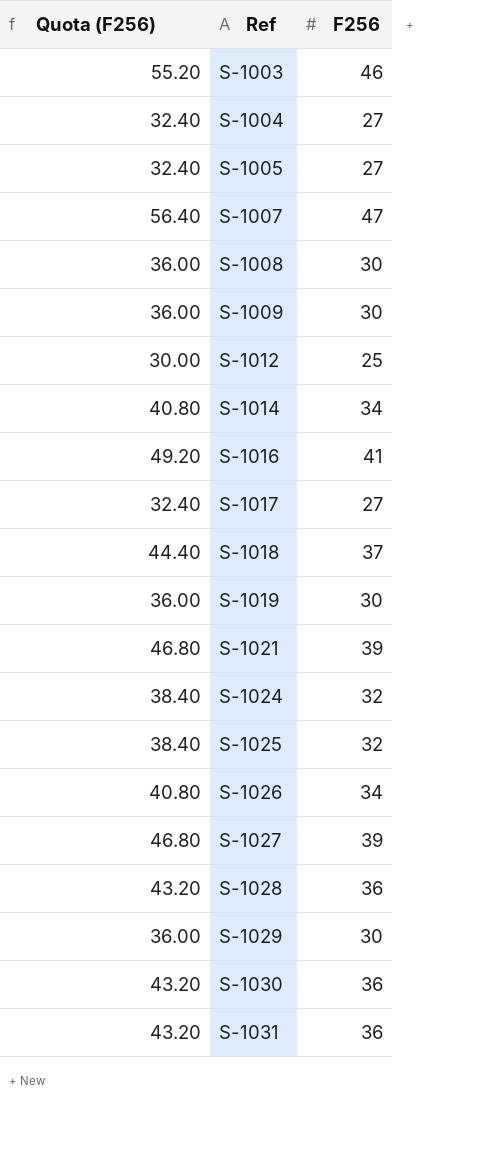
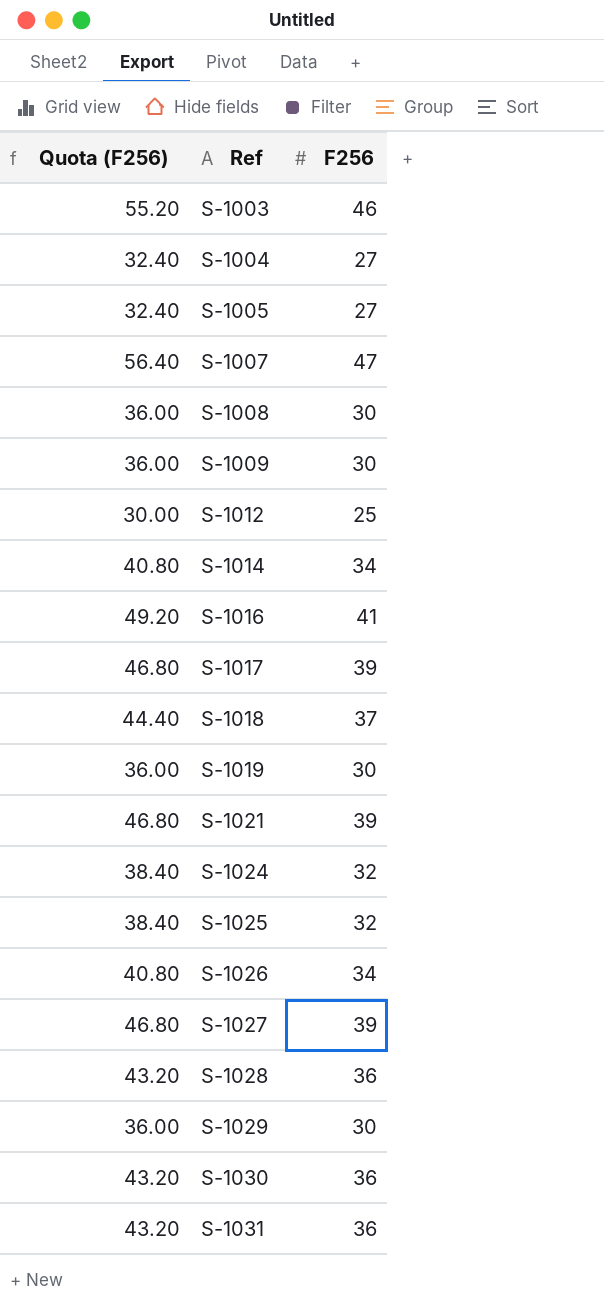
S-1017 | Quota (F256): 32.40 -> 46.80
S-1017 | F256: 27 -> 39

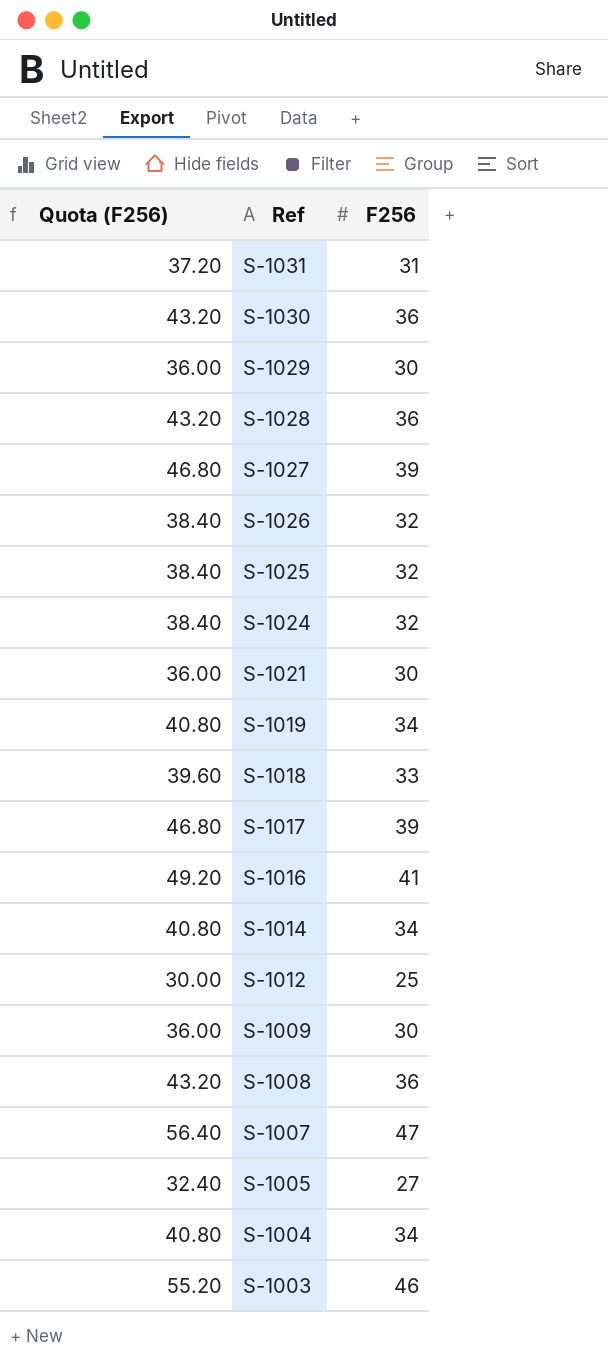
row order: Ref ascending -> Ref descending
S-1031 | Quota (F256): 43.20 -> 37.20
S-1031 | F256: 36 -> 31
S-1026 | Quota (F256): 40.80 -> 38.40
S-1026 | F256: 34 -> 32
S-1021 | Quota (F256): 46.80 -> 36.00
S-1021 | F256: 39 -> 30
S-1019 | Quota (F256): 36.00 -> 40.80
S-1019 | F256: 30 -> 34
S-1018 | Quota (F256): 44.40 -> 39.60
S-1018 | F256: 37 -> 33
S-1008 | Quota (F256): 36.00 -> 43.20
S-1008 | F256: 30 -> 36
S-1004 | Quota (F256): 32.40 -> 40.80
S-1004 | F256: 27 -> 34

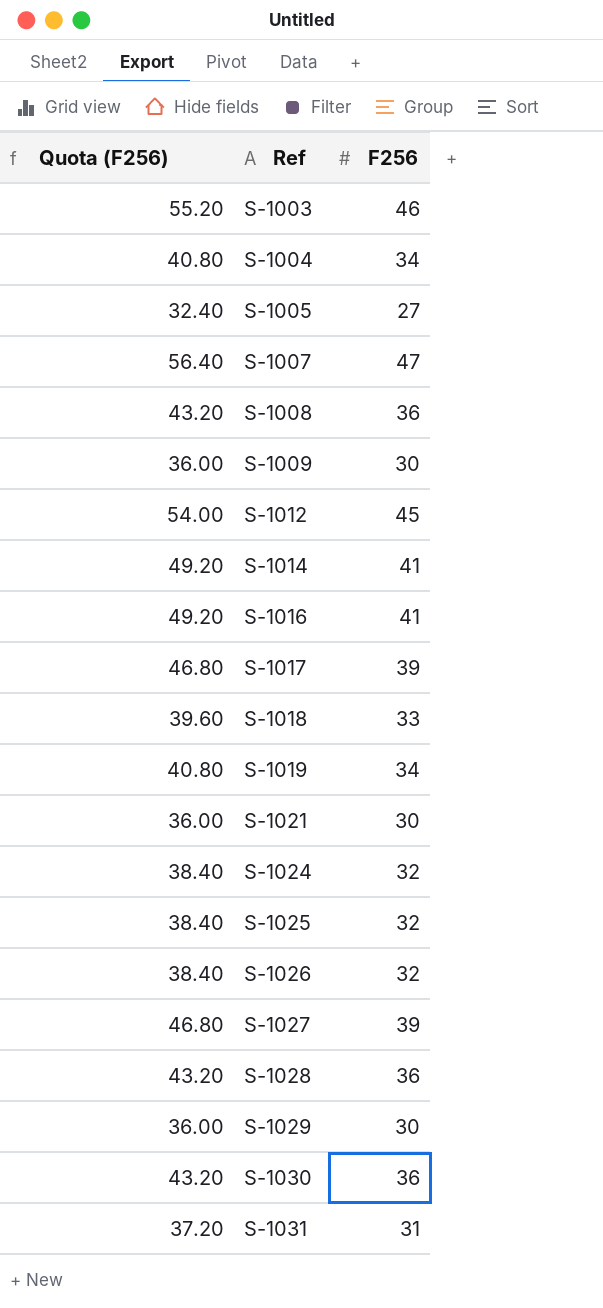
row order: Ref descending -> Ref ascending
S-1012 | Quota (F256): 30.00 -> 54.00
S-1012 | F256: 25 -> 45
S-1014 | Quota (F256): 40.80 -> 49.20
S-1014 | F256: 34 -> 41

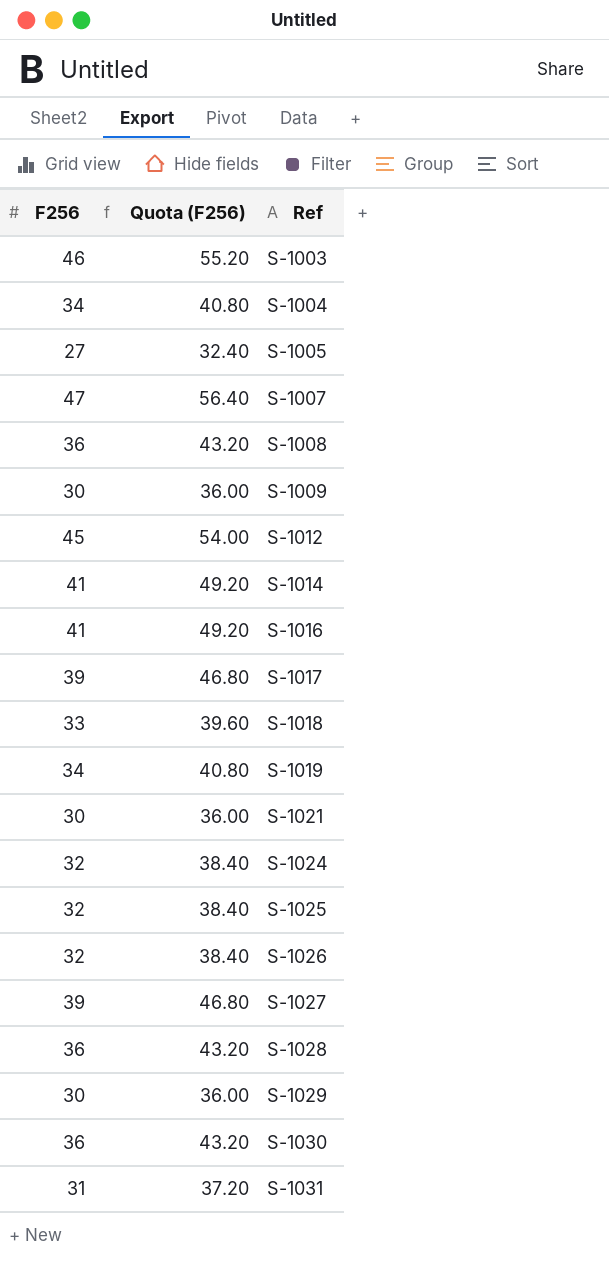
column F256 | position: 3 -> 1

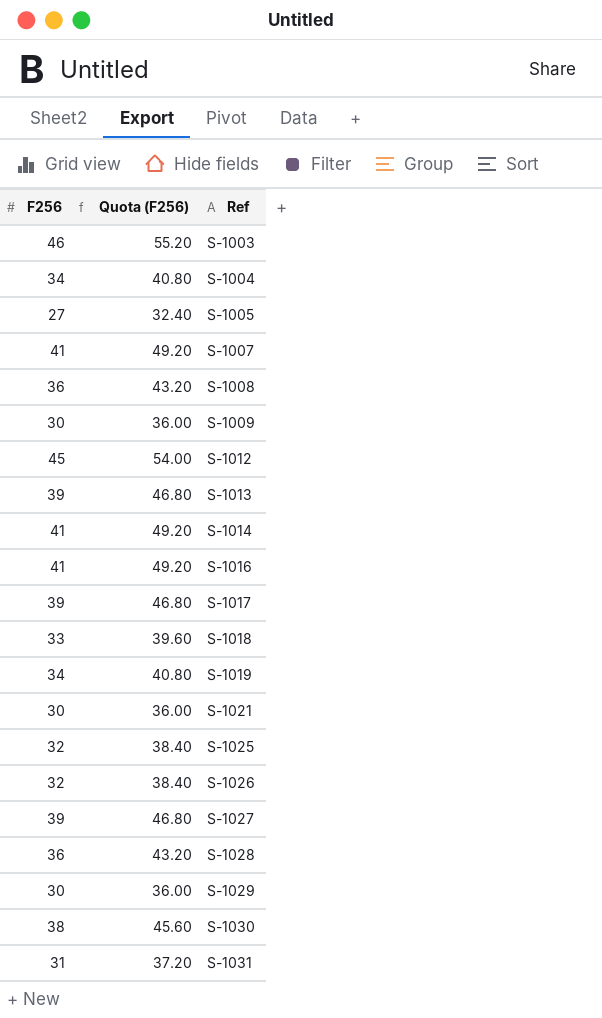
row S-1024: 32 | 38.40 -> none
S-1007 | F256: 47 -> 41
S-1007 | Quota (F256): 56.40 -> 49.20
row S-1013: none -> 39 | 46.80
S-1030 | F256: 36 -> 38
S-1030 | Quota (F256): 43.20 -> 45.60

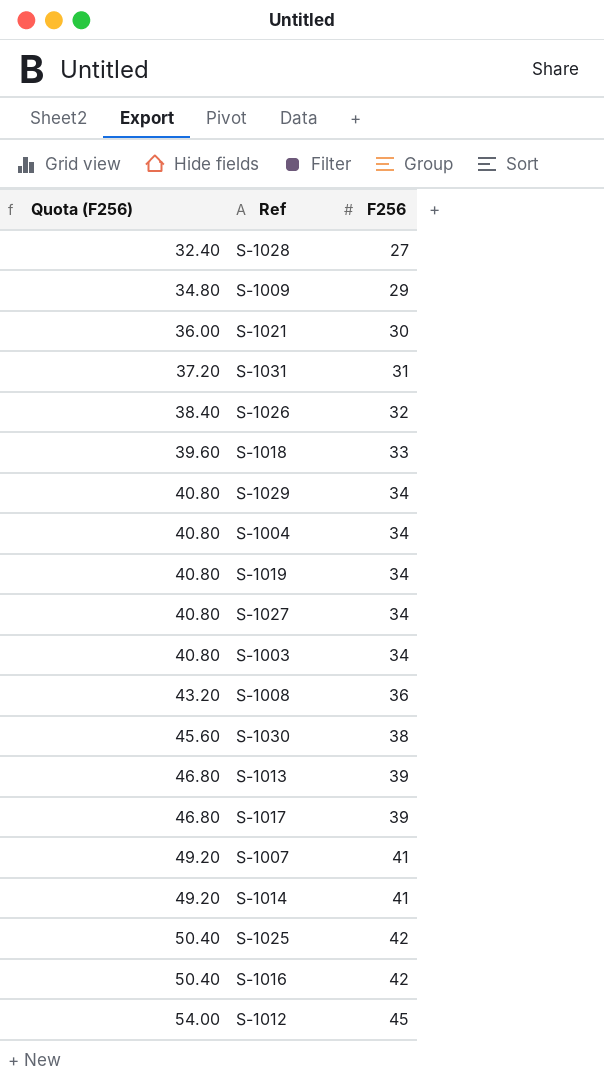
row order: Ref ascending -> Quota (F256) ascending
column F256 | position: 1 -> 3
row S-1005: 27 | 32.40 -> none
S-1028 | Quota (F256): 43.20 -> 32.40
S-1028 | F256: 36 -> 27
S-1009 | Quota (F256): 36.00 -> 34.80
S-1009 | F256: 30 -> 29
S-1029 | Quota (F256): 36.00 -> 40.80
S-1029 | F256: 30 -> 34
S-1027 | Quota (F256): 46.80 -> 40.80
S-1027 | F256: 39 -> 34
S-1003 | Quota (F256): 55.20 -> 40.80
S-1003 | F256: 46 -> 34
S-1025 | Quota (F256): 38.40 -> 50.40
S-1025 | F256: 32 -> 42
S-1016 | Quota (F256): 49.20 -> 50.40
S-1016 | F256: 41 -> 42

